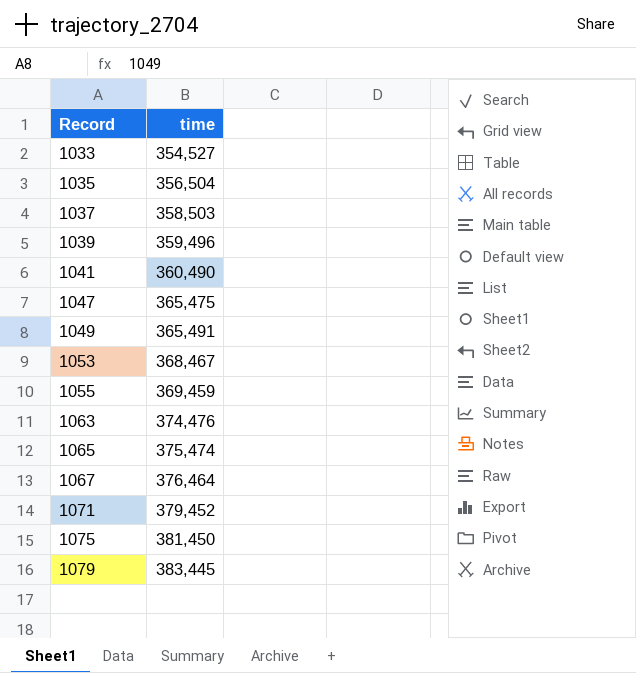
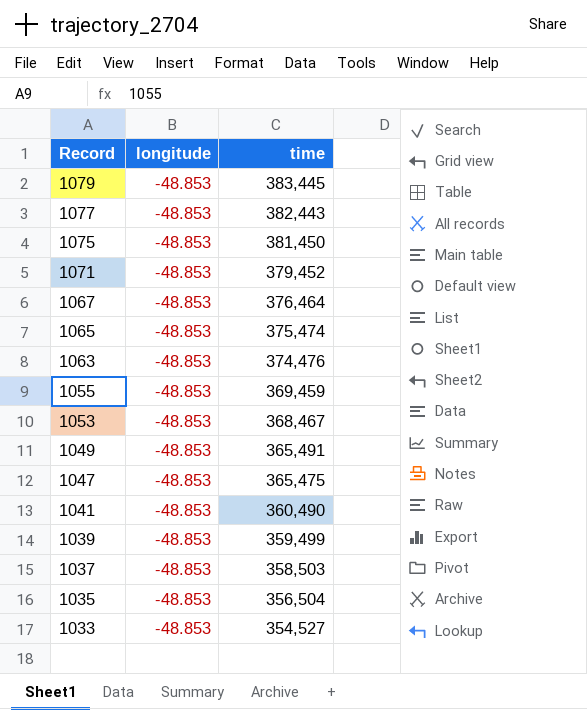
row order: Record ascending -> Record descending
column longitude | position: none -> 2
row 1077: none -> -48.853 | 382,443
1039 | time: 359,496 -> 359,499

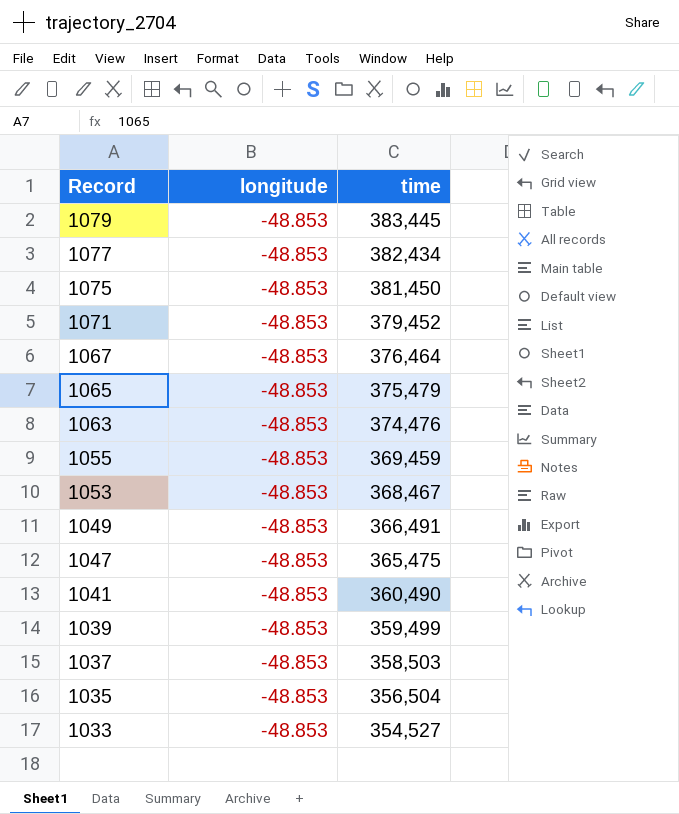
1077 | time: 382,443 -> 382,434
1065 | time: 375,474 -> 375,479
1049 | time: 365,491 -> 366,491

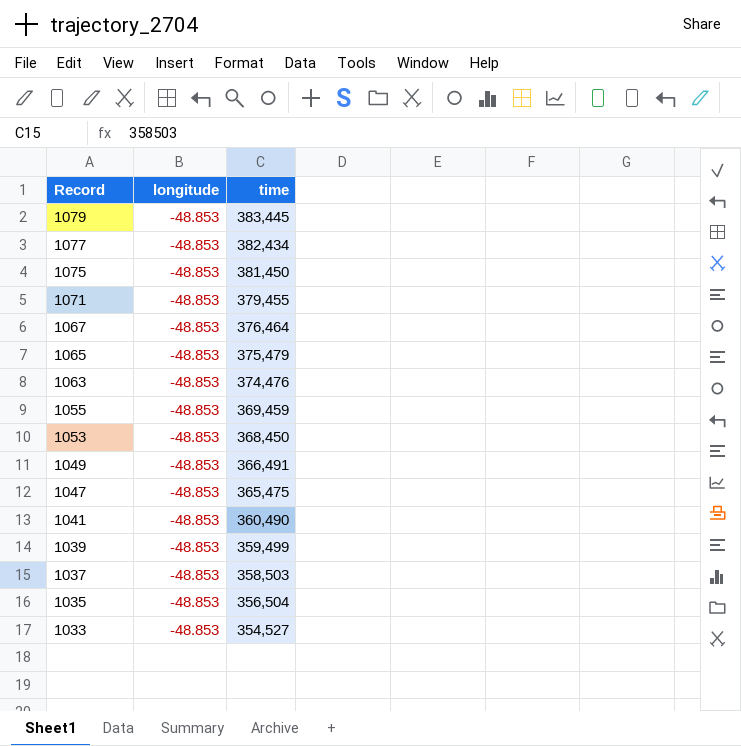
1071 | time: 379,452 -> 379,455
1053 | time: 368,467 -> 368,450

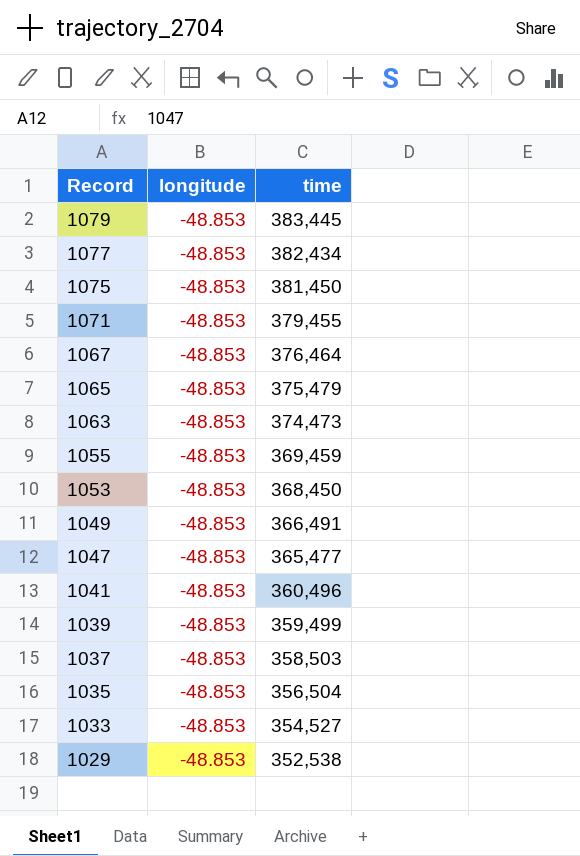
1063 | time: 374,476 -> 374,473
1047 | time: 365,475 -> 365,477
1041 | time: 360,490 -> 360,496
row 1029: none -> -48.853 | 352,538

